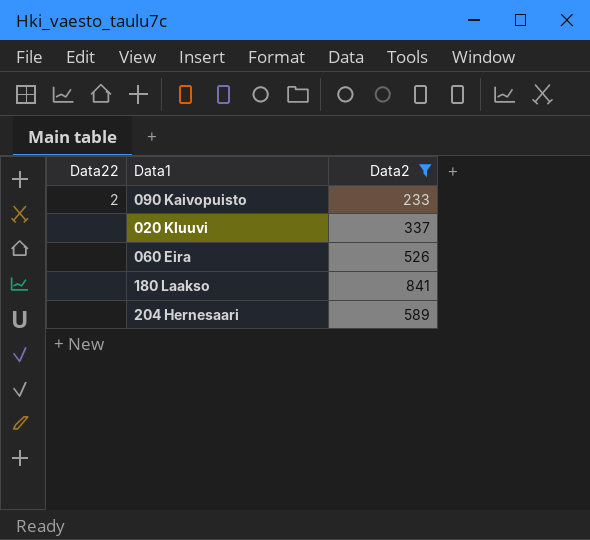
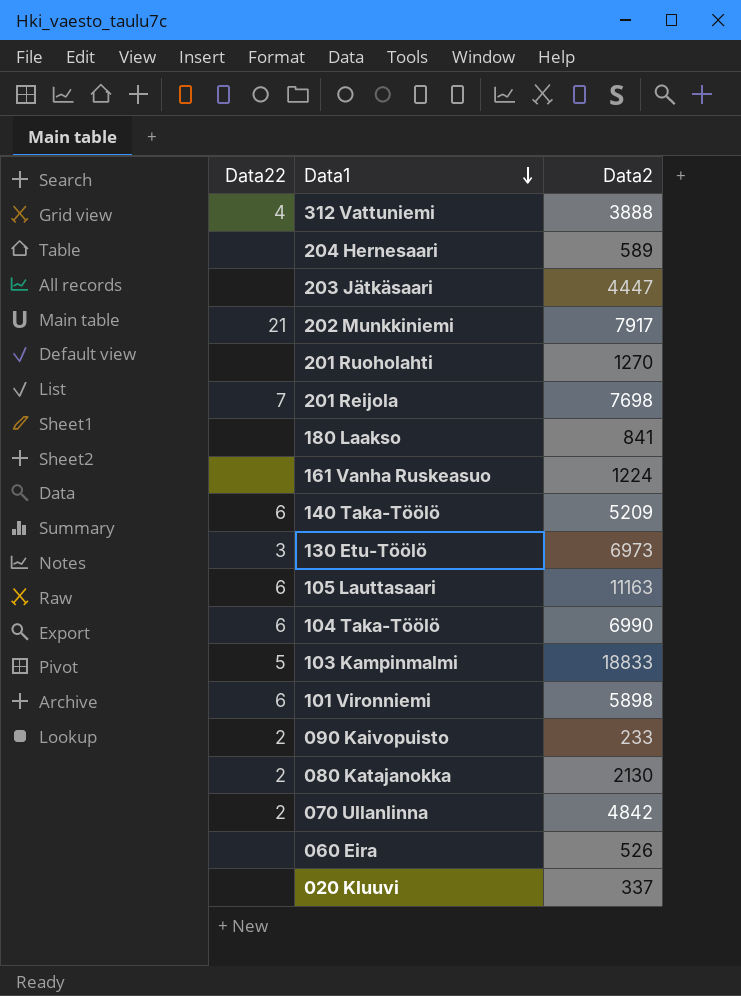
filter: Data2 <= 841 -> none
row order: none -> Data1 descending

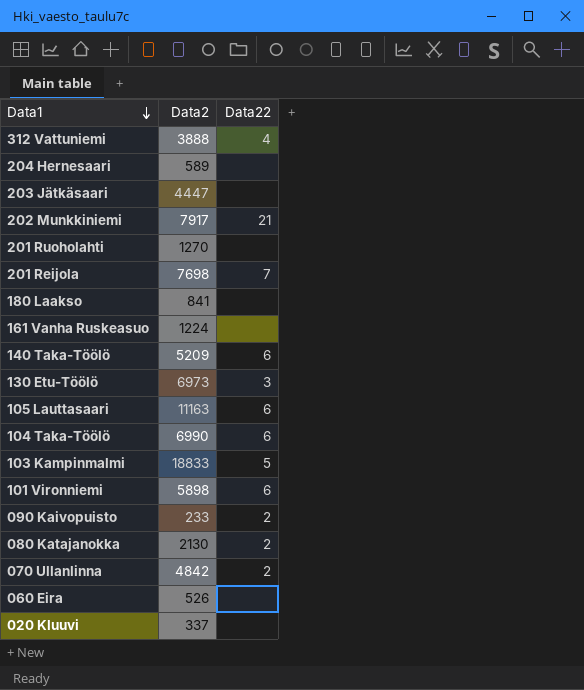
column Data22 | position: 1 -> 3

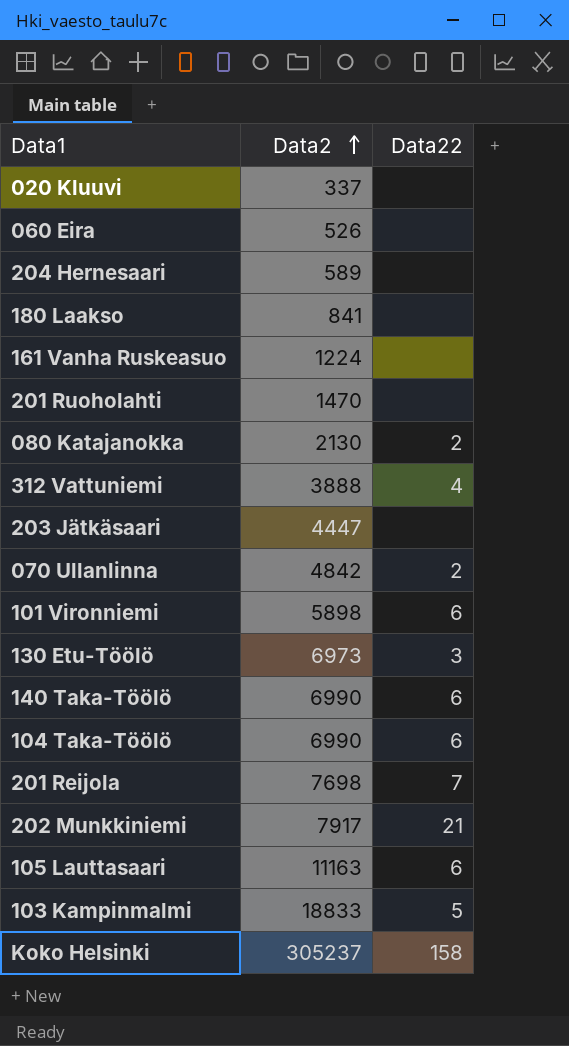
row order: Data1 descending -> Data2 ascending
row 090 Kaivopuisto: 233 | 2 -> none
201 Ruoholahti | Data2: 1270 -> 1470
140 Taka-Töölö | Data2: 5209 -> 6990
row Koko Helsinki: none -> 305237 | 158

